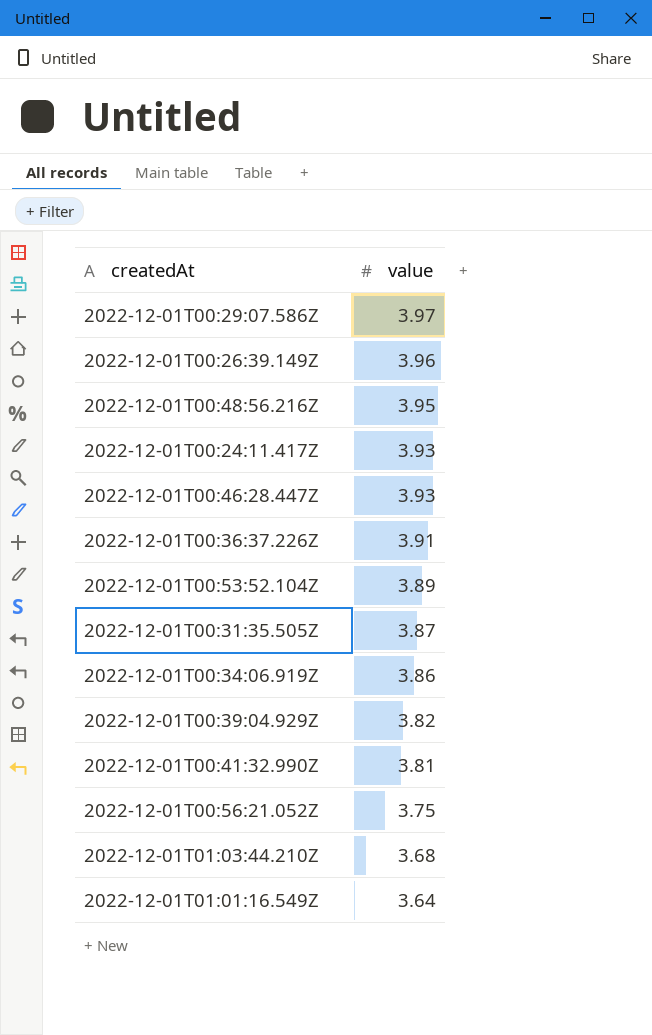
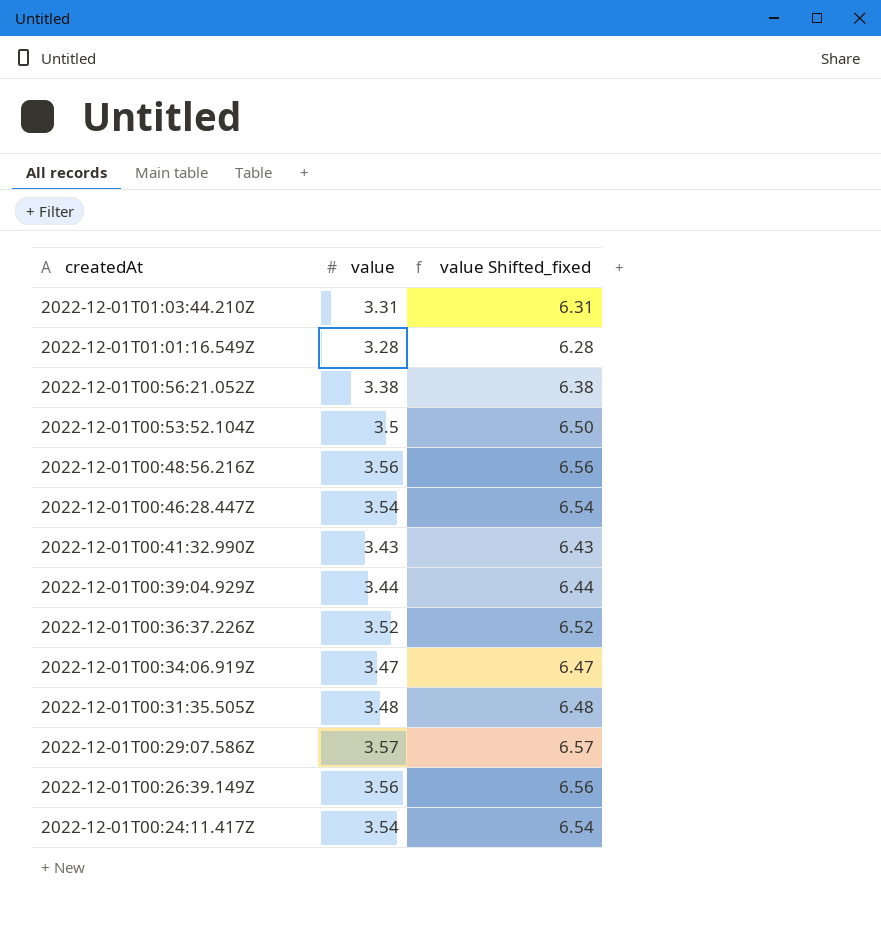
row order: value descending -> createdAt descending
column value Shifted_fixed | formula: none -> [value] + 3
2022-12-01T01:03:44.210Z | value: 3.68 -> 3.31
2022-12-01T01:01:16.549Z | value: 3.64 -> 3.28
2022-12-01T00:56:21.052Z | value: 3.75 -> 3.38
2022-12-01T00:53:52.104Z | value: 3.89 -> 3.5
2022-12-01T00:48:56.216Z | value: 3.95 -> 3.56
2022-12-01T00:46:28.447Z | value: 3.93 -> 3.54
2022-12-01T00:41:32.990Z | value: 3.81 -> 3.43
2022-12-01T00:39:04.929Z | value: 3.82 -> 3.44
2022-12-01T00:36:37.226Z | value: 3.91 -> 3.52
2022-12-01T00:34:06.919Z | value: 3.86 -> 3.47
2022-12-01T00:31:35.505Z | value: 3.87 -> 3.48
2022-12-01T00:29:07.586Z | value: 3.97 -> 3.57
2022-12-01T00:26:39.149Z | value: 3.96 -> 3.56
2022-12-01T00:24:11.417Z | value: 3.93 -> 3.54

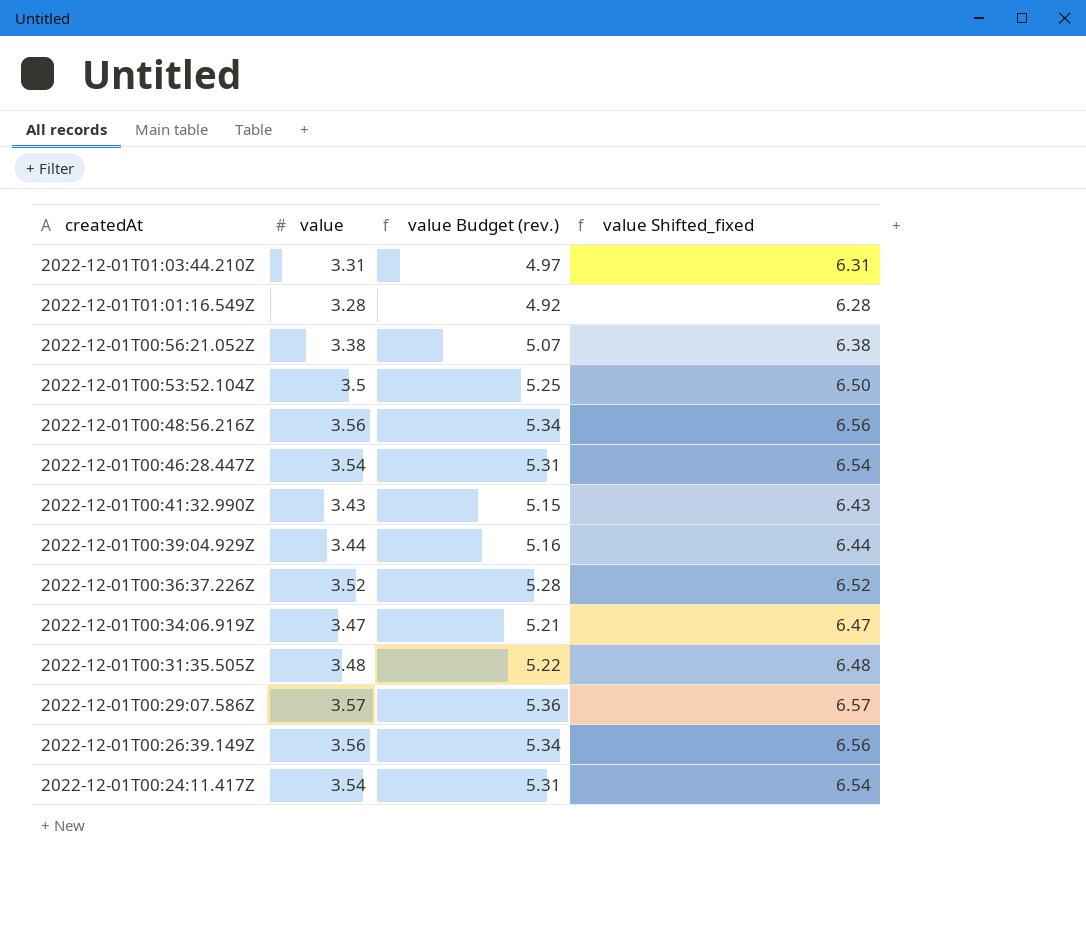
column value Budget (rev.) | formula: none -> [value] * 1.5

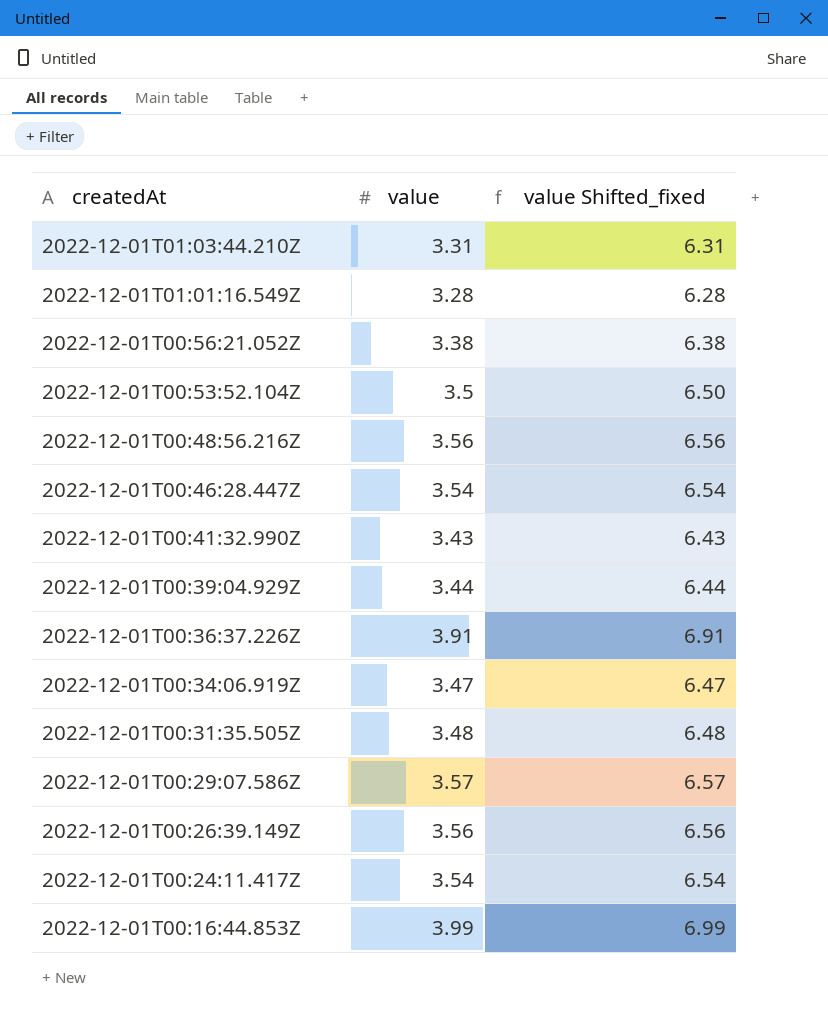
column value Budget (rev.) | formula: [value] * 1.5 -> none
2022-12-01T00:36:37.226Z | value: 3.52 -> 3.91
2022-12-01T00:36:37.226Z | value Shifted_fixed: 6.52 -> 6.91
row 2022-12-01T00:16:44.853Z: none -> 3.99 | 6.99

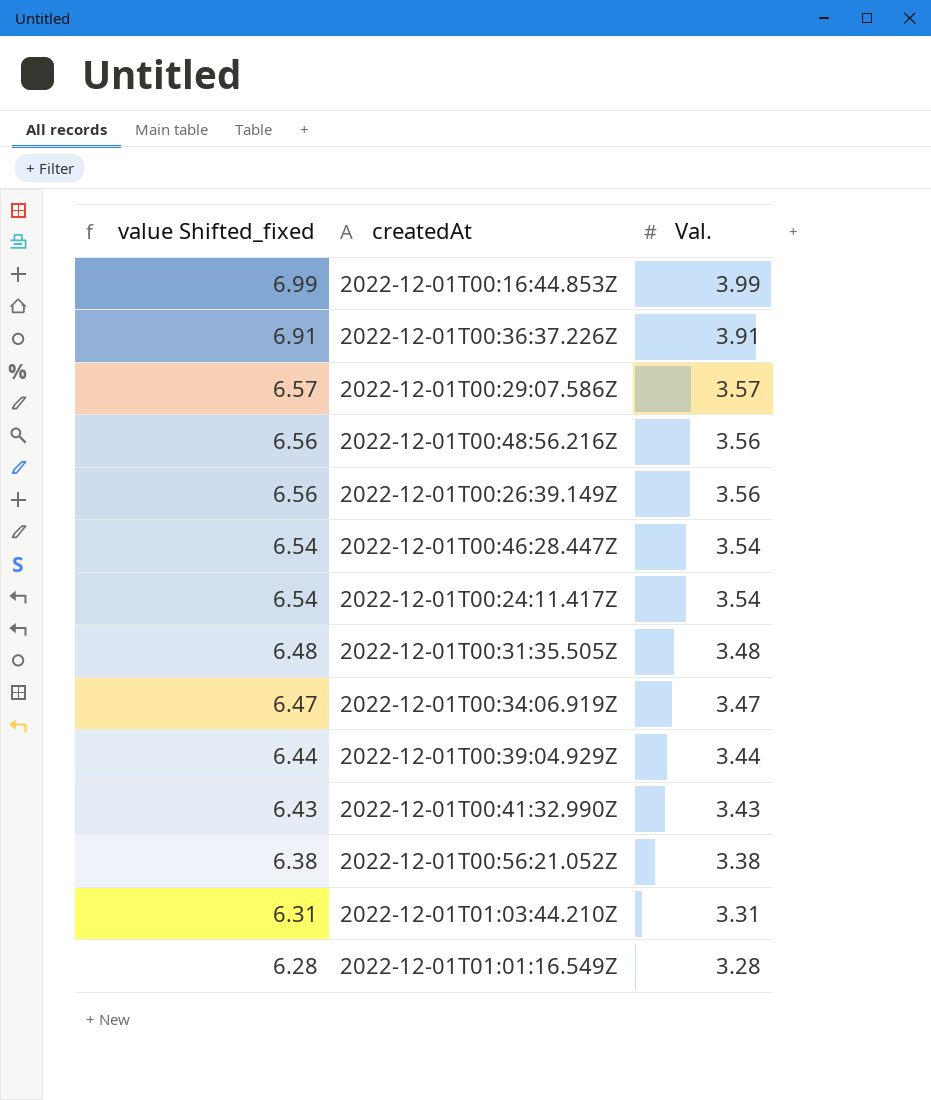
row order: createdAt descending -> value Shifted_fixed descending
column value Shifted_fixed | position: 3 -> 1
column name: value -> Val.
row 2022-12-01T00:53:52.104Z: 3.5 | 6.50 -> none

